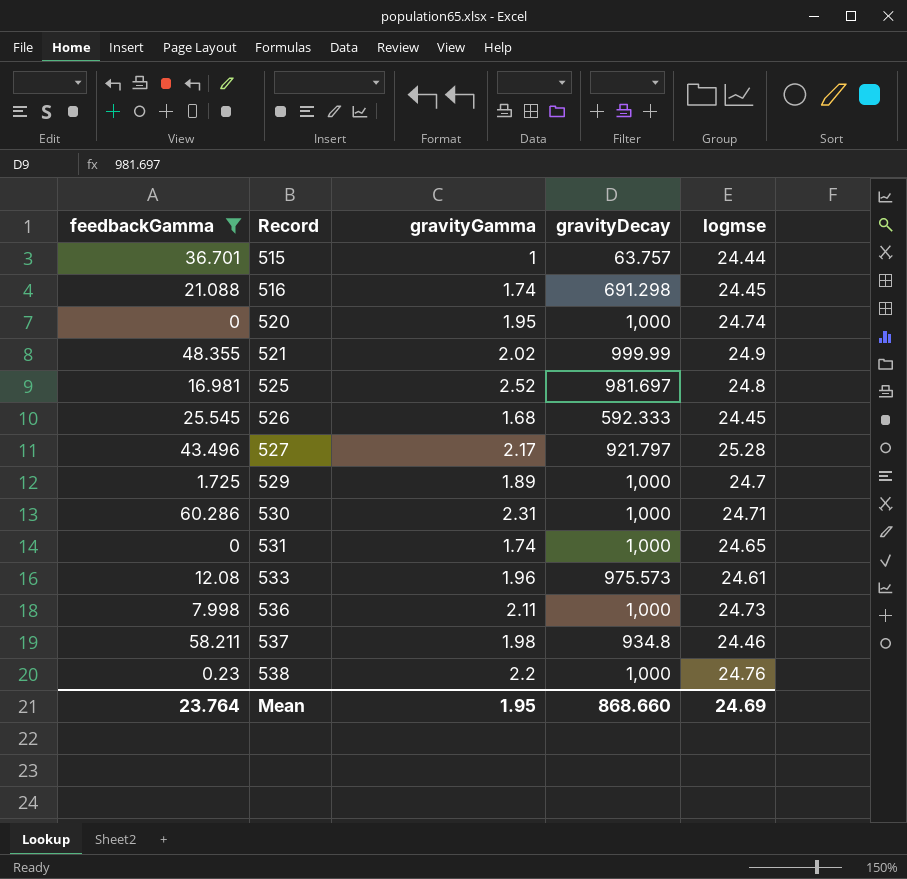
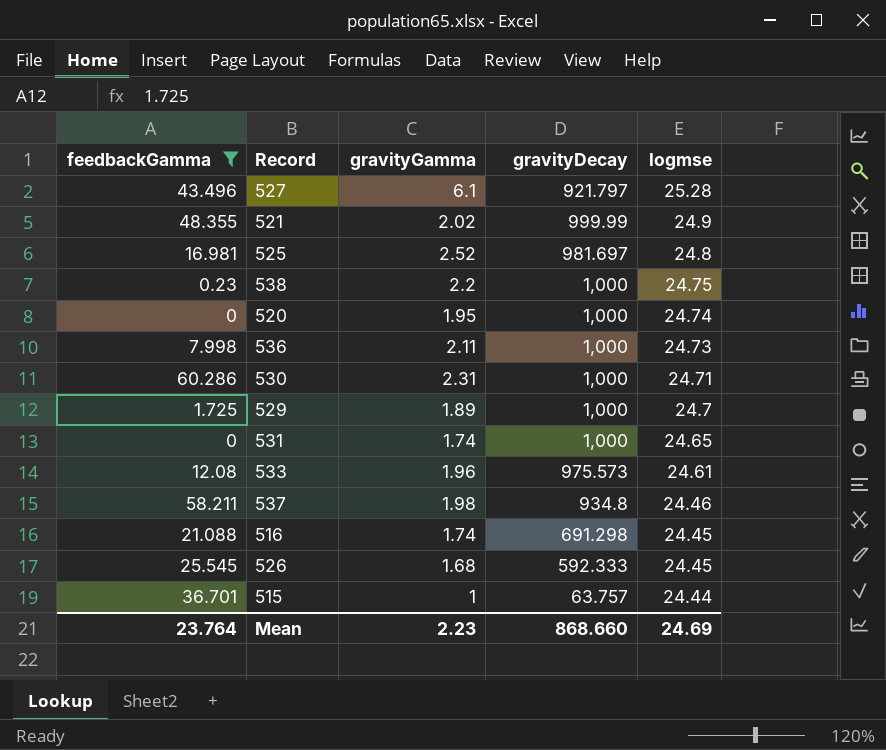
row order: Record ascending -> logmse descending
527 | gravityGamma: 2.17 -> 6.1
538 | logmse: 24.76 -> 24.75
Mean | gravityGamma: 1.95 -> 2.23

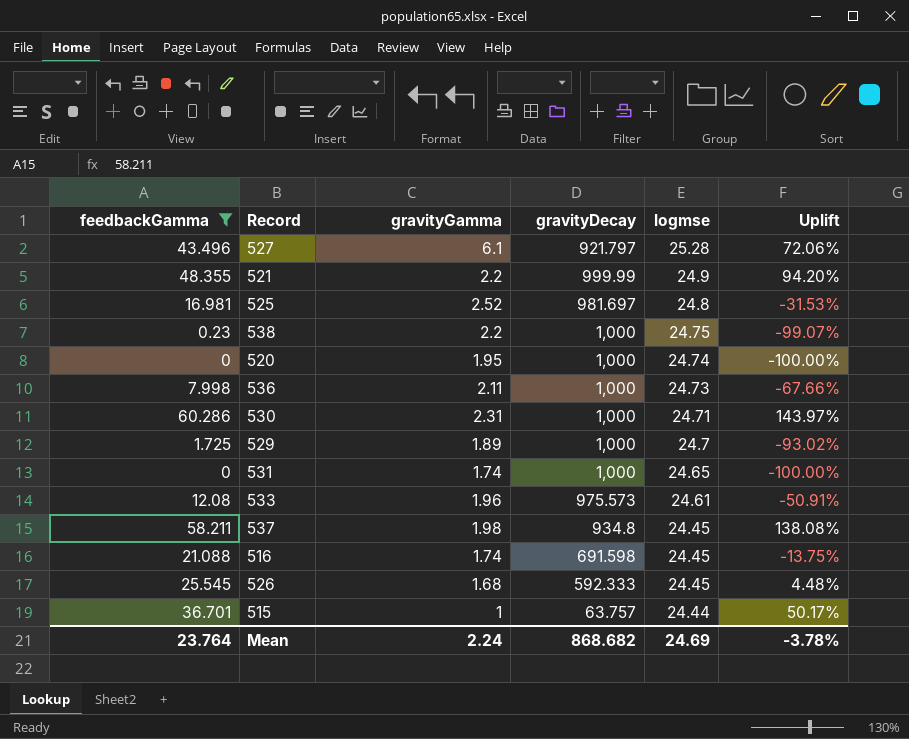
column Uplift | formula: none -> ([feedbackGamma] - [logmse]) / [logmse]
521 | gravityGamma: 2.02 -> 2.2
537 | logmse: 24.46 -> 24.45
516 | gravityDecay: 691.298 -> 691.598
Mean | gravityGamma: 2.23 -> 2.24
Mean | gravityDecay: 868.660 -> 868.682

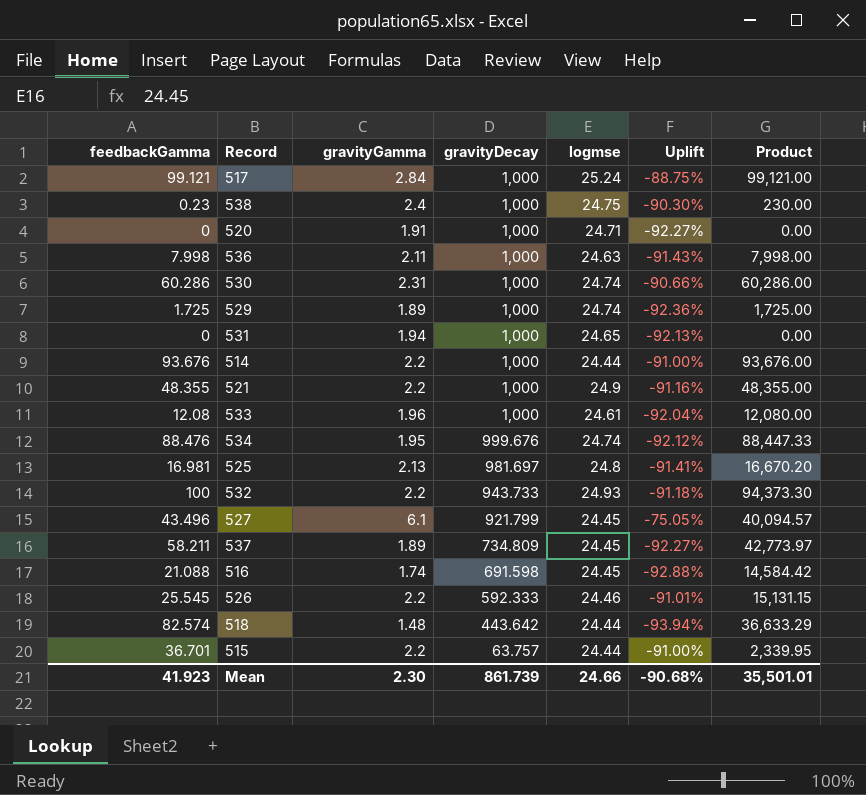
filter: feedbackGamma <= 60.286 -> none
row order: logmse descending -> gravityDecay descending
column Uplift | formula: ([feedbackGamma] - [logmse]) / [logmse] -> ([gravityGamma] - [logmse]) / [logmse]
column Product | formula: none -> [feedbackGamma] * [gravityDecay]
538 | gravityGamma: 2.2 -> 2.4
520 | gravityGamma: 1.95 -> 1.91
520 | logmse: 24.74 -> 24.71
536 | logmse: 24.73 -> 24.63
530 | logmse: 24.71 -> 24.74
529 | logmse: 24.7 -> 24.74
531 | gravityGamma: 1.74 -> 1.94
521 | gravityDecay: 999.99 -> 1,000
533 | gravityDecay: 975.573 -> 1,000
525 | gravityGamma: 2.52 -> 2.13
527 | gravityDecay: 921.797 -> 921.799
527 | logmse: 25.28 -> 24.45
537 | gravityGamma: 1.98 -> 1.89
537 | gravityDecay: 934.8 -> 734.809
526 | gravityGamma: 1.68 -> 2.2
526 | logmse: 24.45 -> 24.46
515 | gravityGamma: 1 -> 2.2
Mean | feedbackGamma: 23.764 -> 41.923
Mean | gravityGamma: 2.24 -> 2.30
Mean | gravityDecay: 868.682 -> 861.739
Mean | logmse: 24.69 -> 24.66
Mean | Uplift: -3.78% -> -90.68%

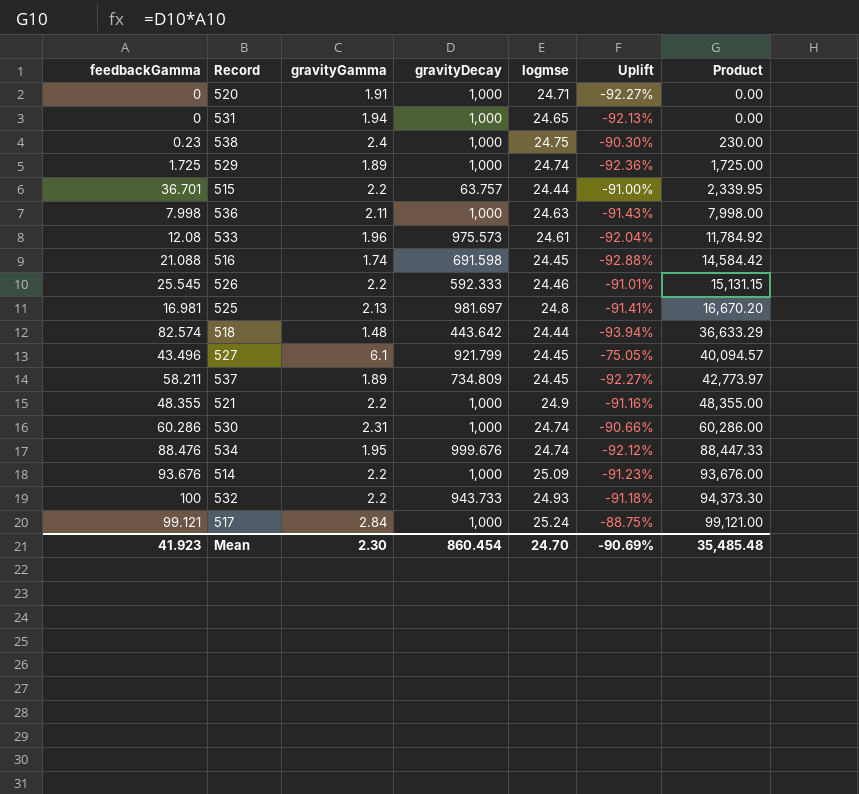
row order: gravityDecay descending -> Product ascending
533 | gravityDecay: 1,000 -> 975.573
533 | Product: 12,080.00 -> 11,784.92
514 | logmse: 24.44 -> 25.09
514 | Uplift: -91.00% -> -91.23%
Mean | gravityDecay: 861.739 -> 860.454
Mean | logmse: 24.66 -> 24.70
Mean | Uplift: -90.68% -> -90.69%
Mean | Product: 35,501.01 -> 35,485.48

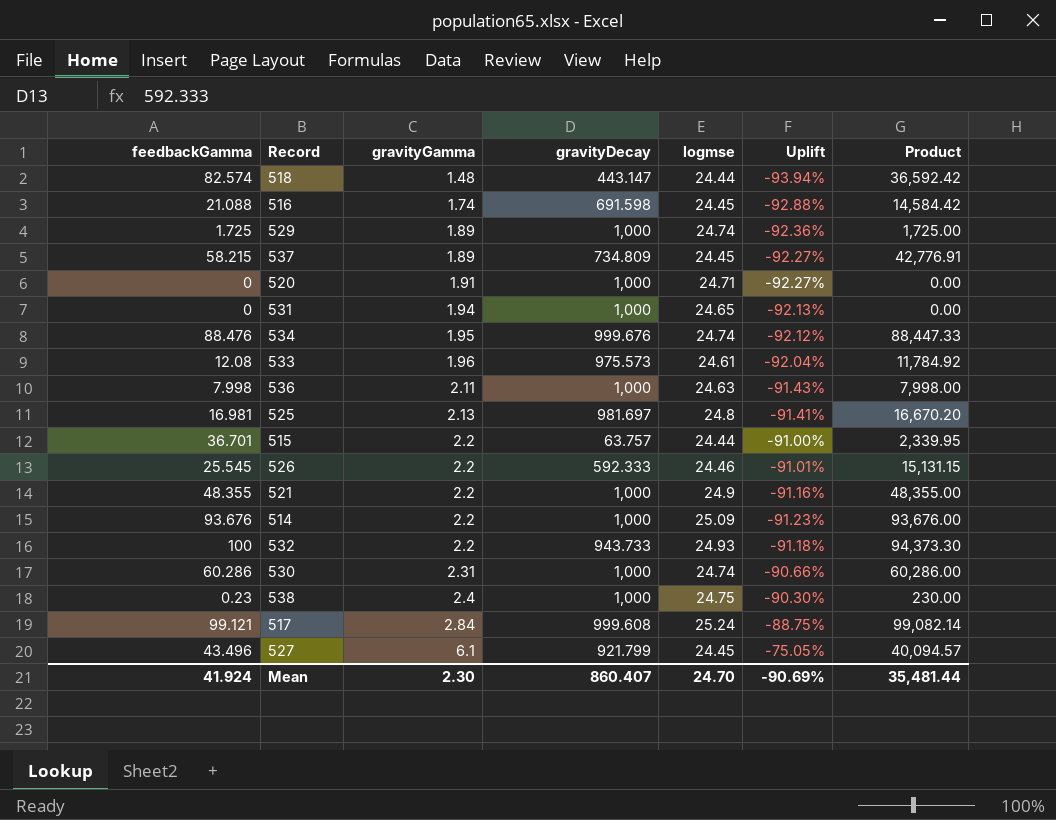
row order: Product ascending -> gravityGamma ascending
518 | gravityDecay: 443.642 -> 443.147
518 | Product: 36,633.29 -> 36,592.42
537 | feedbackGamma: 58.211 -> 58.215
537 | Product: 42,773.97 -> 42,776.91
517 | gravityDecay: 1,000 -> 999.608
517 | Product: 99,121.00 -> 99,082.14
Mean | feedbackGamma: 41.923 -> 41.924
Mean | gravityDecay: 860.454 -> 860.407
Mean | Product: 35,485.48 -> 35,481.44

